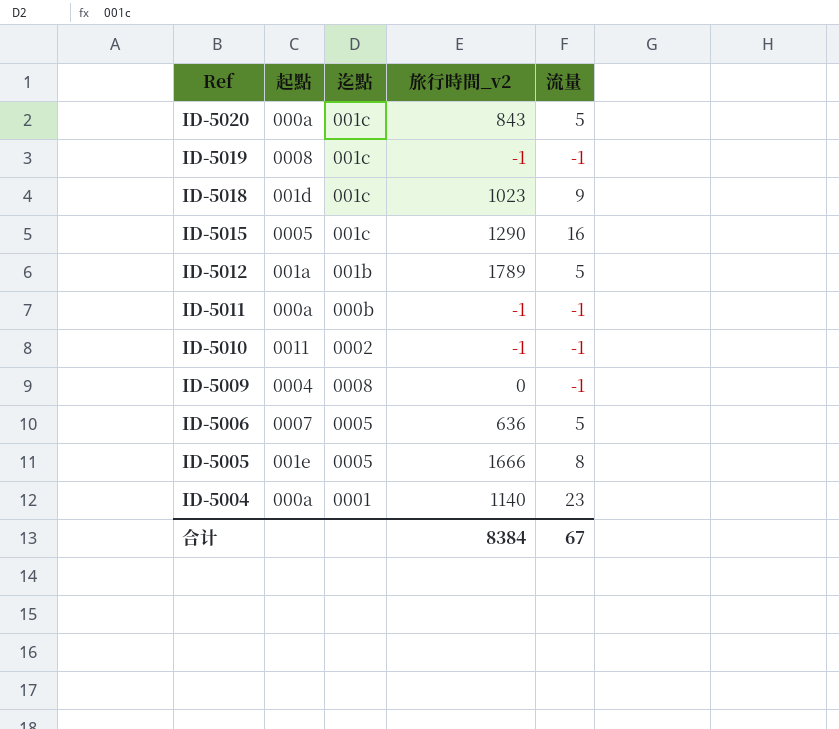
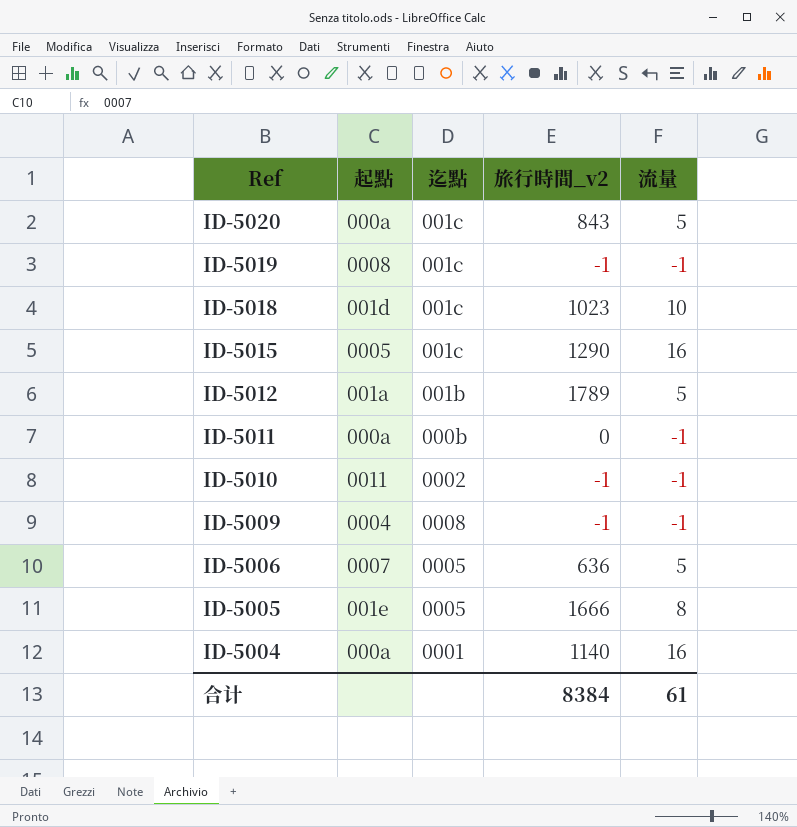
ID-5018 | 流量: 9 -> 10
ID-5011 | 旅行時間_v2: -1 -> 0
ID-5009 | 旅行時間_v2: 0 -> -1
ID-5004 | 流量: 23 -> 16
合计 | 流量: 67 -> 61

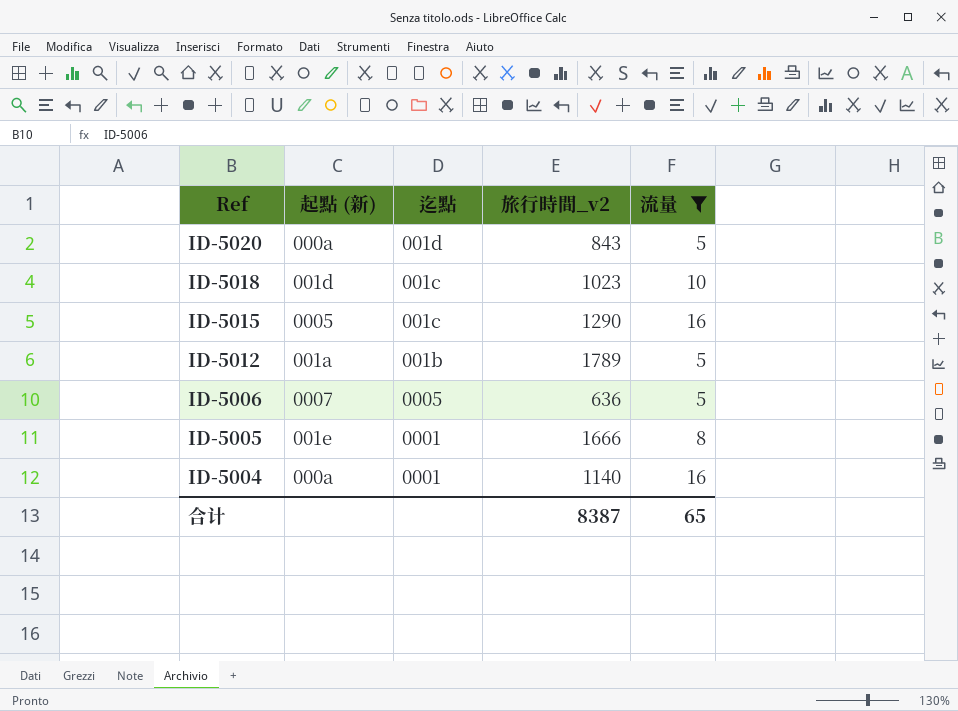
filter: none -> 流量 != -1
column name: 起點 -> 起點 (新)
ID-5020 | 迄點: 001c -> 001d
ID-5005 | 迄點: 0005 -> 0001
合计 | 旅行時間_v2: 8384 -> 8387
合计 | 流量: 61 -> 65

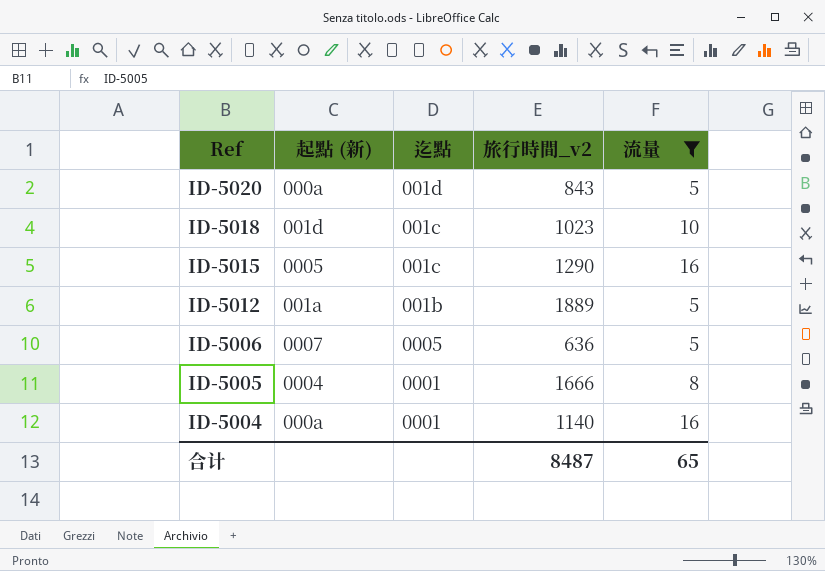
ID-5012 | 旅行時間_v2: 1789 -> 1889
ID-5005 | 起點 (新): 001e -> 0004
合计 | 旅行時間_v2: 8387 -> 8487

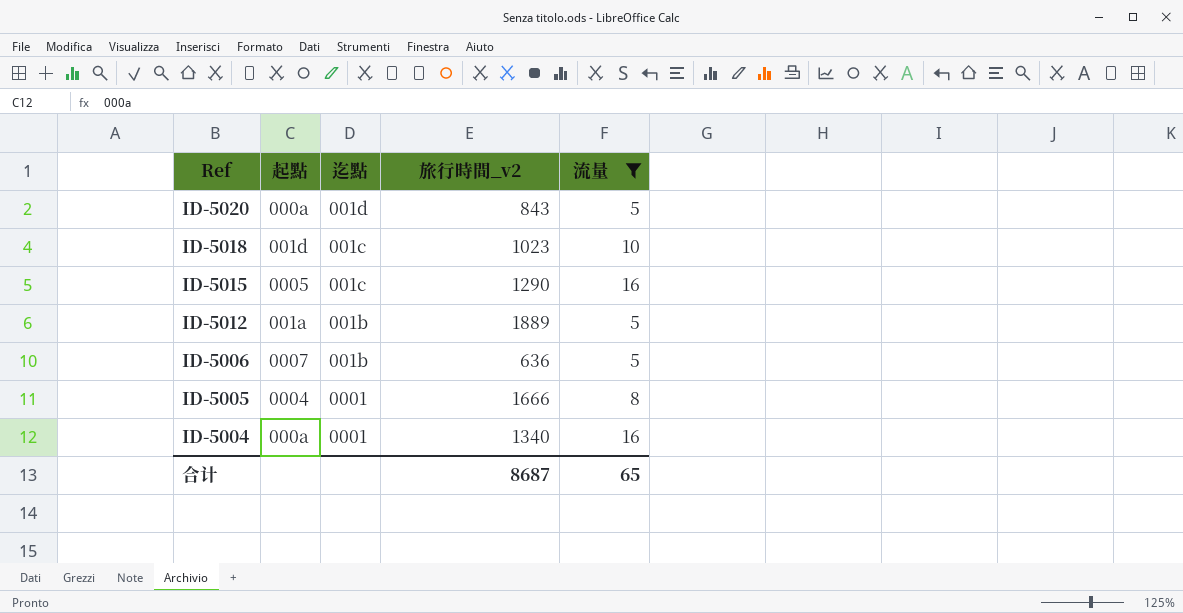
column name: 起點 (新) -> 起點
ID-5006 | 迄點: 0005 -> 001b
ID-5004 | 旅行時間_v2: 1140 -> 1340
合计 | 旅行時間_v2: 8487 -> 8687

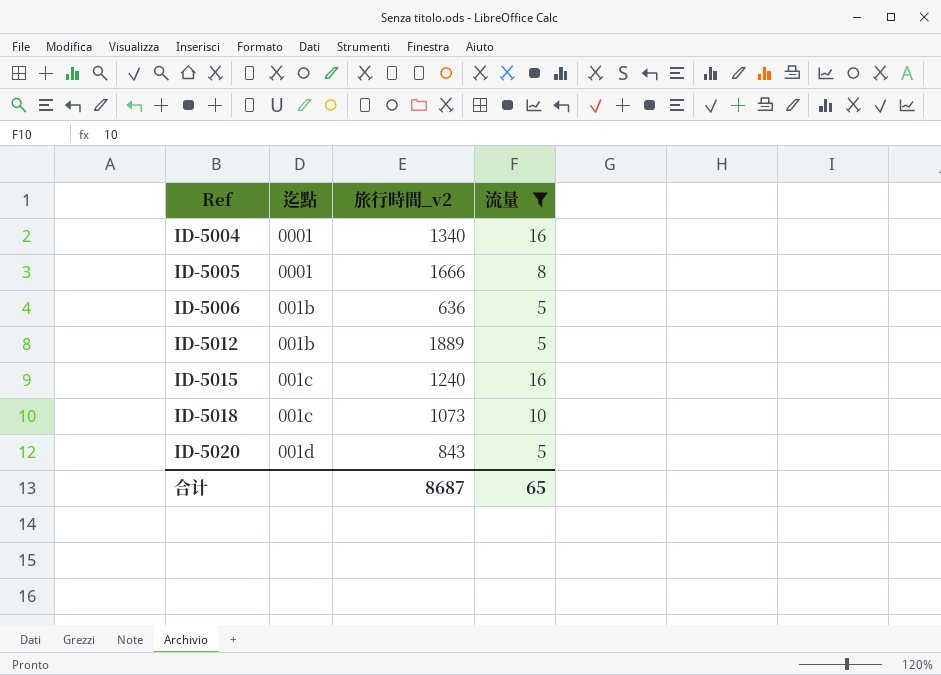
row order: Ref descending -> Ref ascending
column 起點 | position: 2 -> none
ID-5015 | 旅行時間_v2: 1290 -> 1240
ID-5018 | 旅行時間_v2: 1023 -> 1073

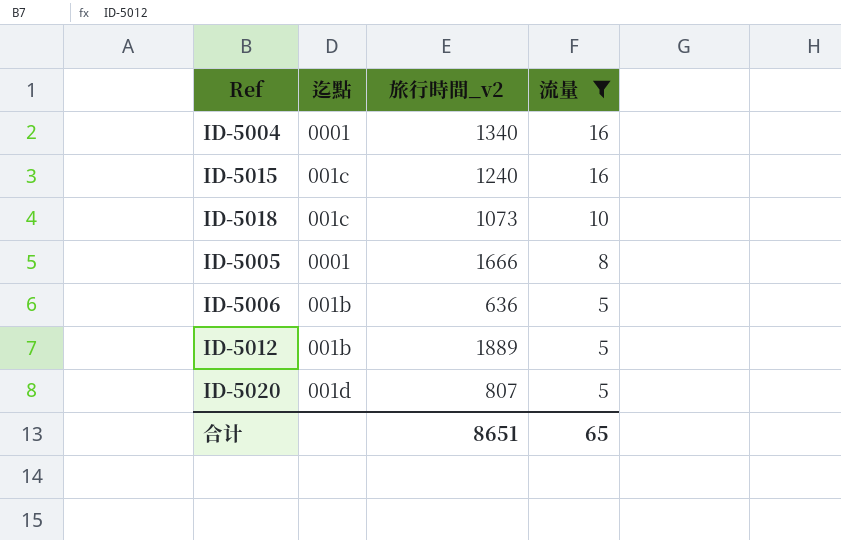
row order: Ref ascending -> 流量 descending
ID-5020 | 旅行時間_v2: 843 -> 807
合计 | 旅行時間_v2: 8687 -> 8651

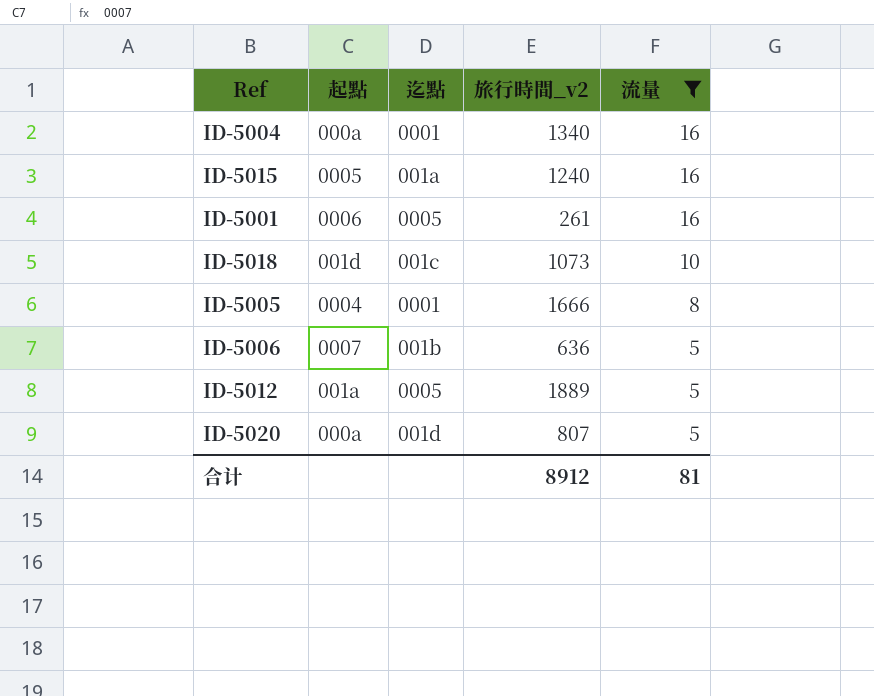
column 起點 | position: none -> 2
ID-5015 | 迄點: 001c -> 001a
row ID-5001: none -> 0006 | 0005 | 261 | 16
ID-5012 | 迄點: 001b -> 0005
合计 | 旅行時間_v2: 8651 -> 8912
合计 | 流量: 65 -> 81

